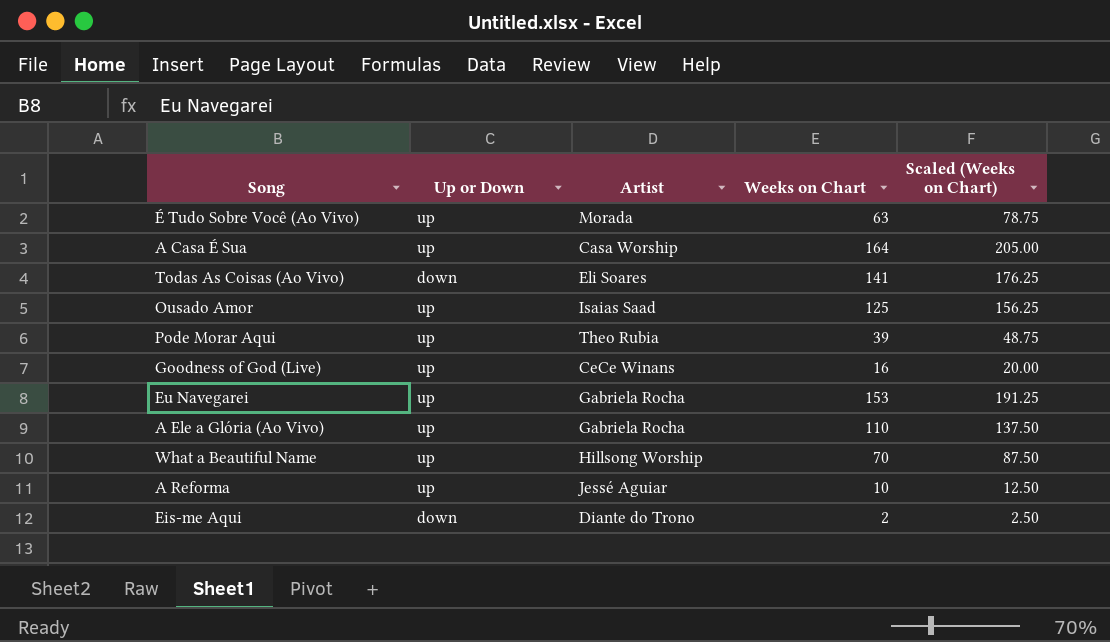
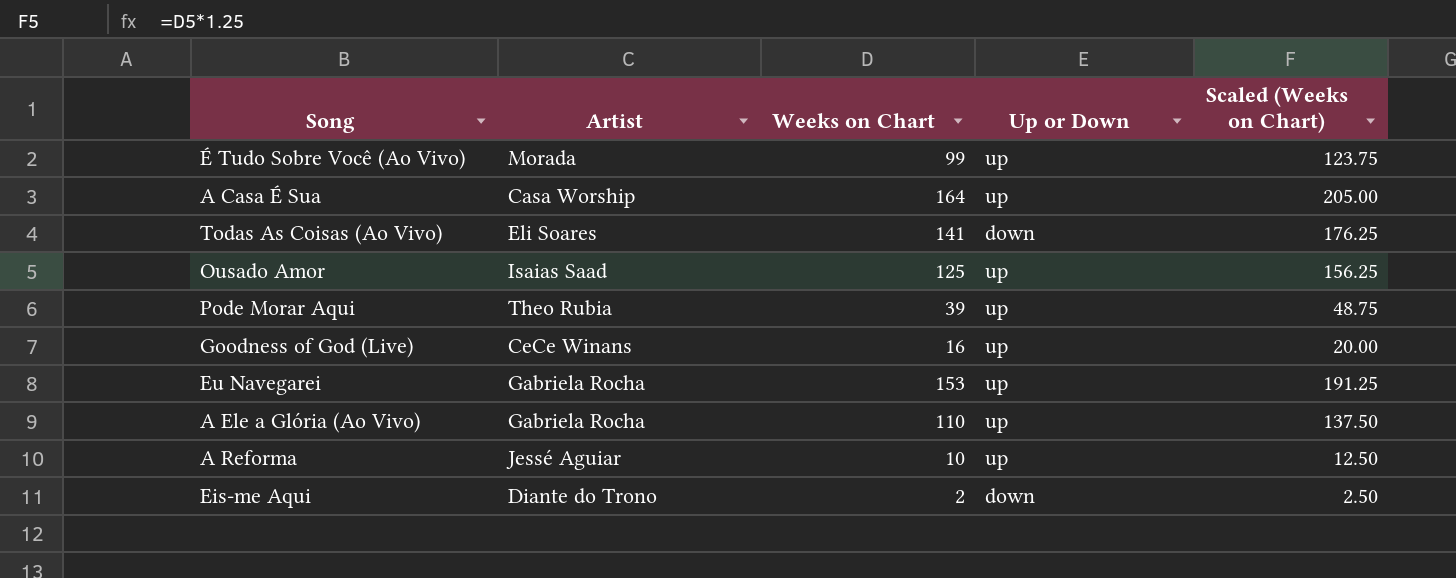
column Up or Down | position: 2 -> 4
row What a Beautiful Name: up | Hillsong Worship | 70 | 87.50 -> none
É Tudo Sobre Você (Ao Vivo) | Weeks on Chart: 63 -> 99
É Tudo Sobre Você (Ao Vivo) | Scaled (Weeks on Chart): 78.75 -> 123.75

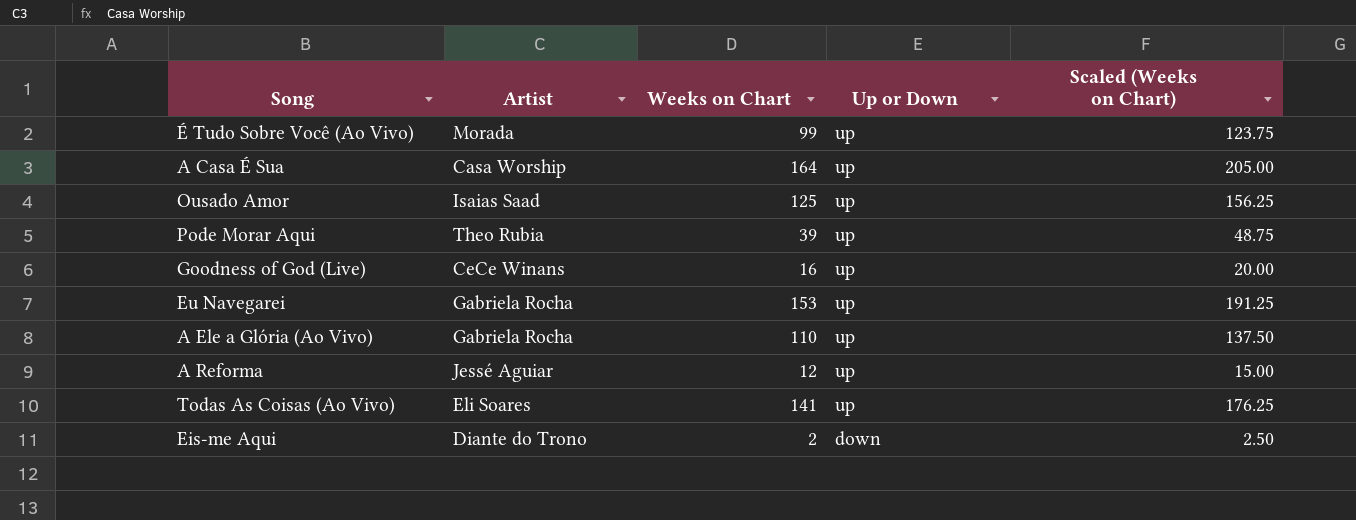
row order: none -> Up or Down descending
A Reforma | Weeks on Chart: 10 -> 12
A Reforma | Scaled (Weeks on Chart): 12.50 -> 15.00
Todas As Coisas (Ao Vivo) | Up or Down: down -> up

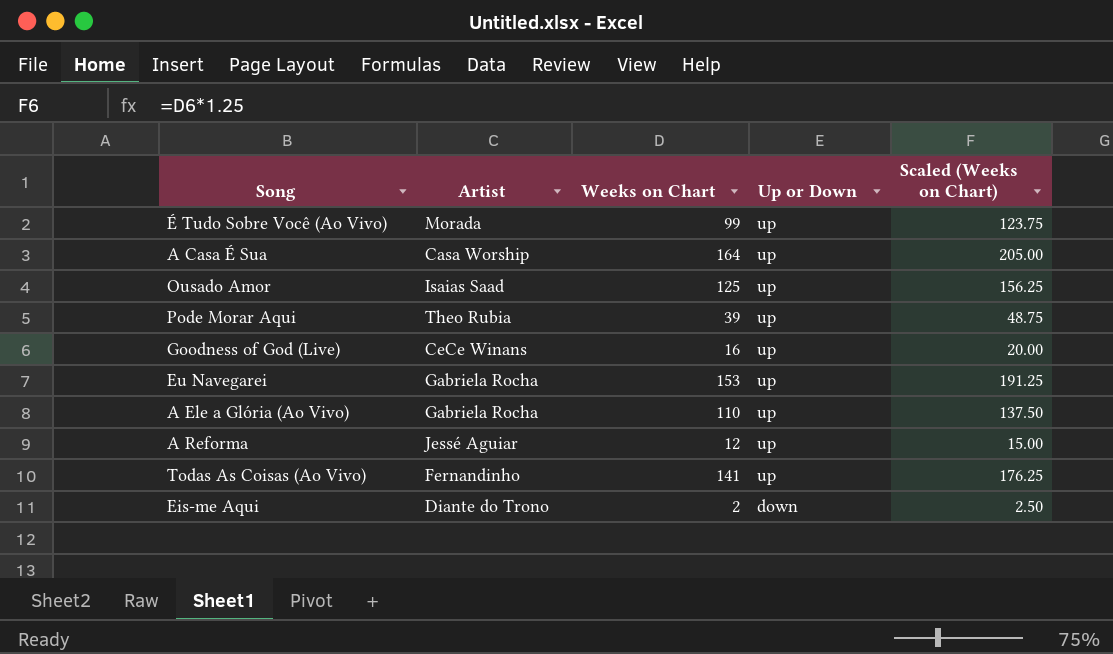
Todas As Coisas (Ao Vivo) | Artist: Eli Soares -> Fernandinho

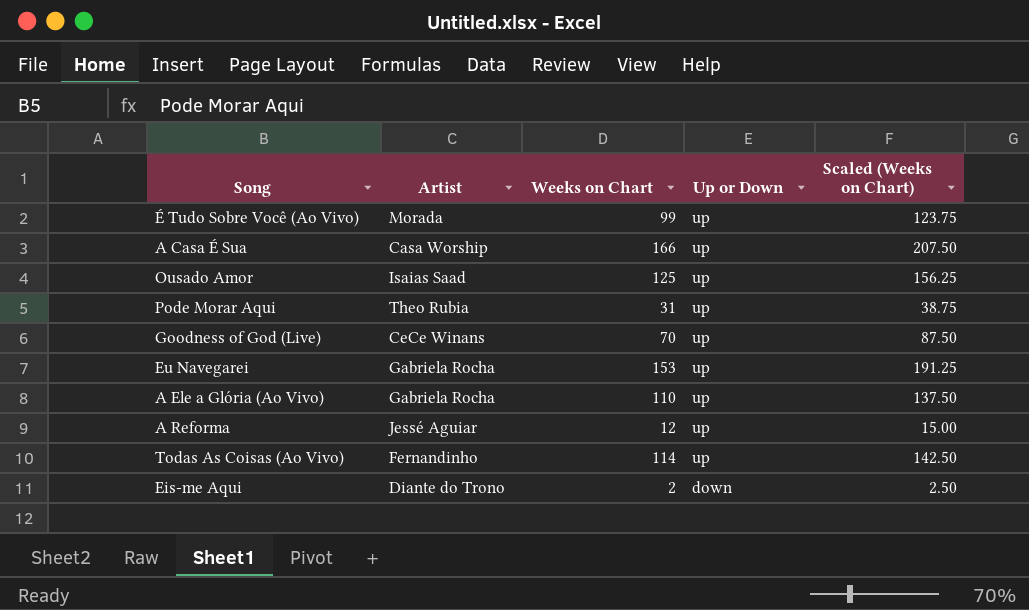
A Casa É Sua | Weeks on Chart: 164 -> 166
A Casa É Sua | Scaled (Weeks on Chart): 205.00 -> 207.50
Pode Morar Aqui | Weeks on Chart: 39 -> 31
Pode Morar Aqui | Scaled (Weeks on Chart): 48.75 -> 38.75
Goodness of God (Live) | Weeks on Chart: 16 -> 70
Goodness of God (Live) | Scaled (Weeks on Chart): 20.00 -> 87.50
Todas As Coisas (Ao Vivo) | Weeks on Chart: 141 -> 114
Todas As Coisas (Ao Vivo) | Scaled (Weeks on Chart): 176.25 -> 142.50

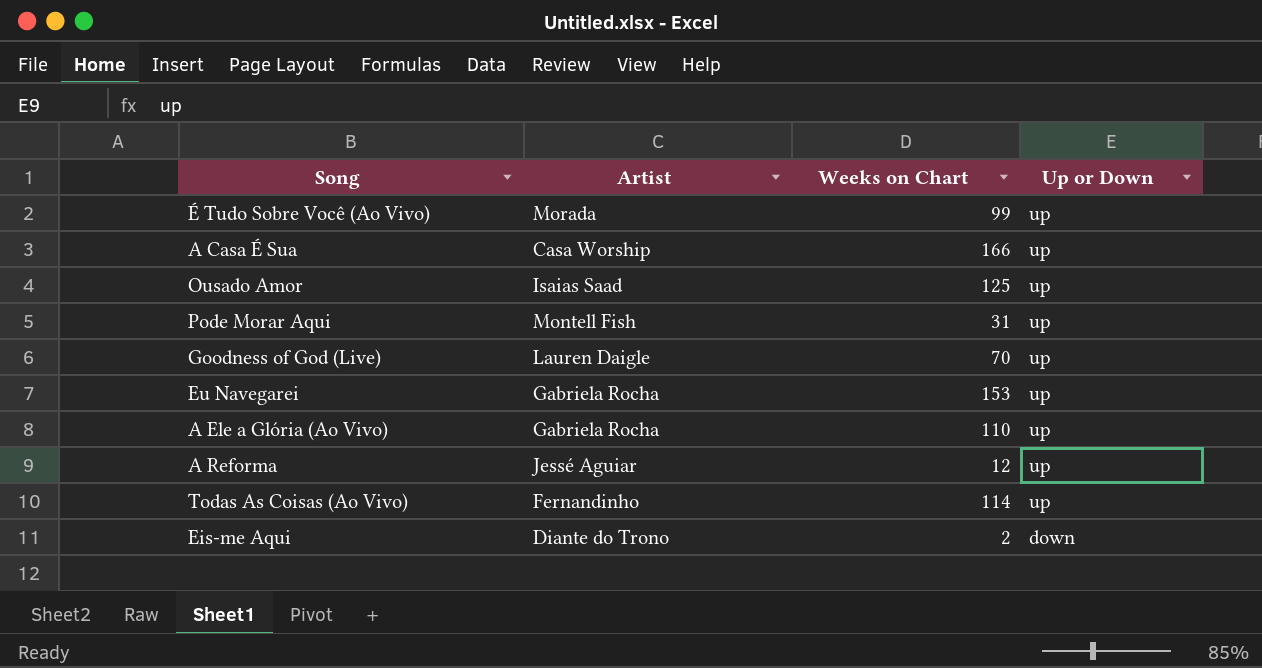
column Scaled (Weeks on Chart) | formula: [Weeks on Chart] * 1.25 -> none
Pode Morar Aqui | Artist: Theo Rubia -> Montell Fish
Goodness of God (Live) | Artist: CeCe Winans -> Lauren Daigle

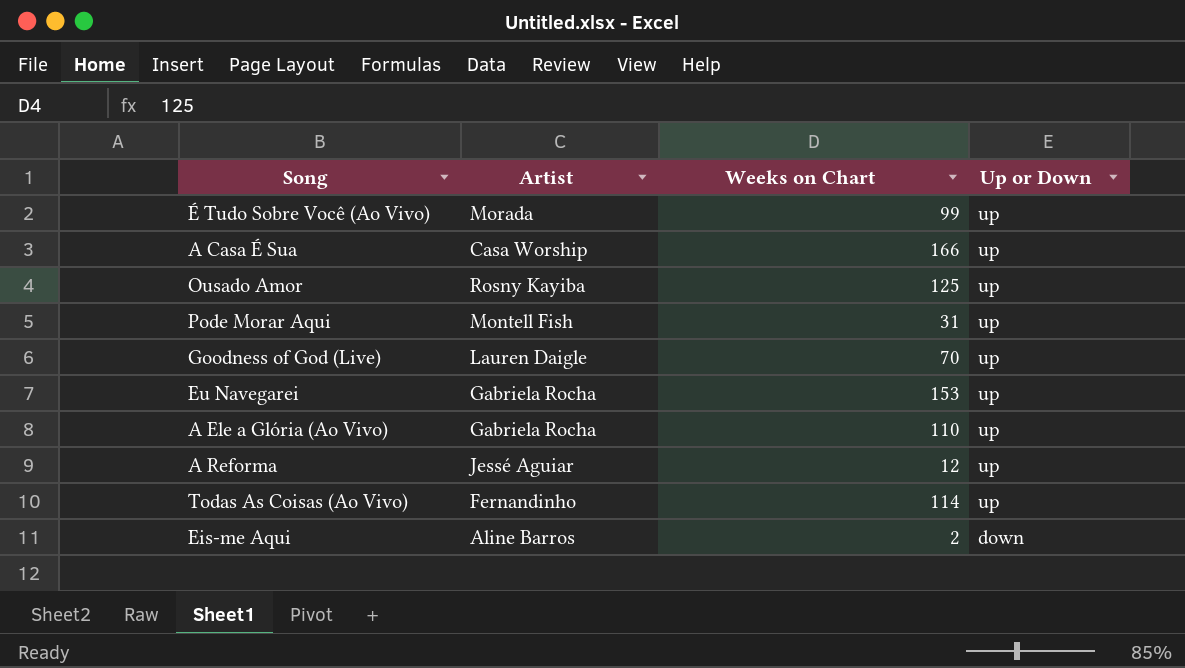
Ousado Amor | Artist: Isaias Saad -> Rosny Kayiba
Eis-me Aqui | Artist: Diante do Trono -> Aline Barros

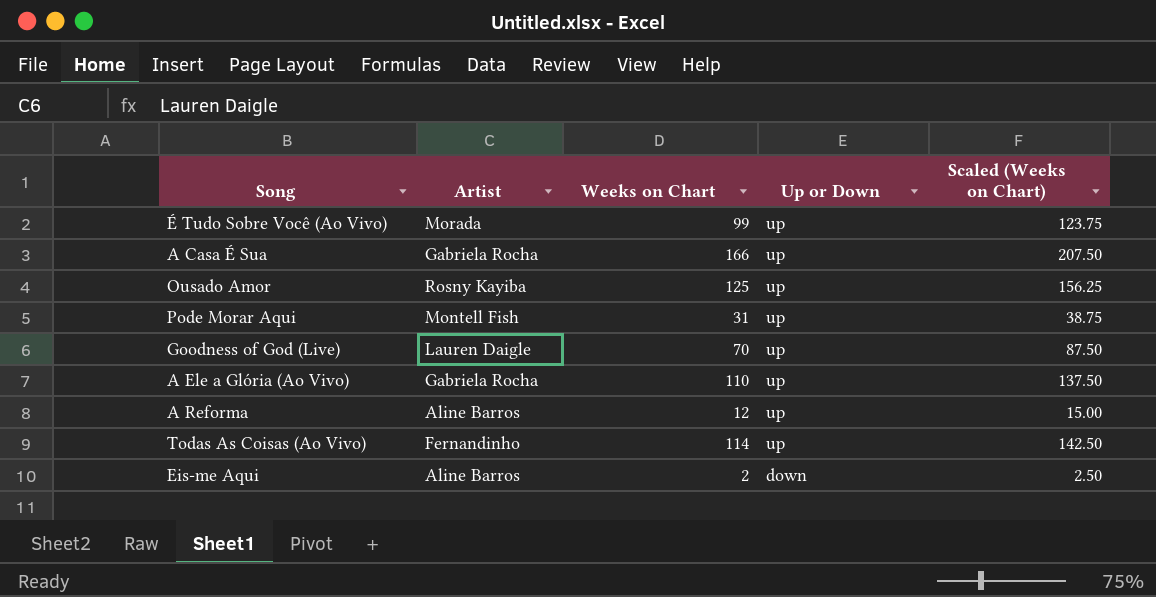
column Scaled (Weeks on Chart) | formula: none -> [Weeks on Chart] * 1.25
row Eu Navegarei: Gabriela Rocha | 153 | up -> none
A Casa É Sua | Artist: Casa Worship -> Gabriela Rocha
A Reforma | Artist: Jessé Aguiar -> Aline Barros

